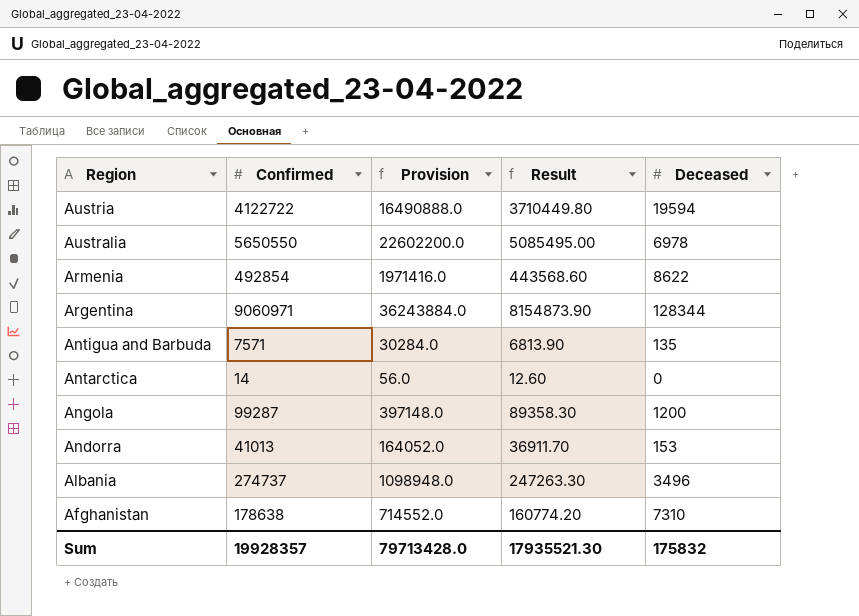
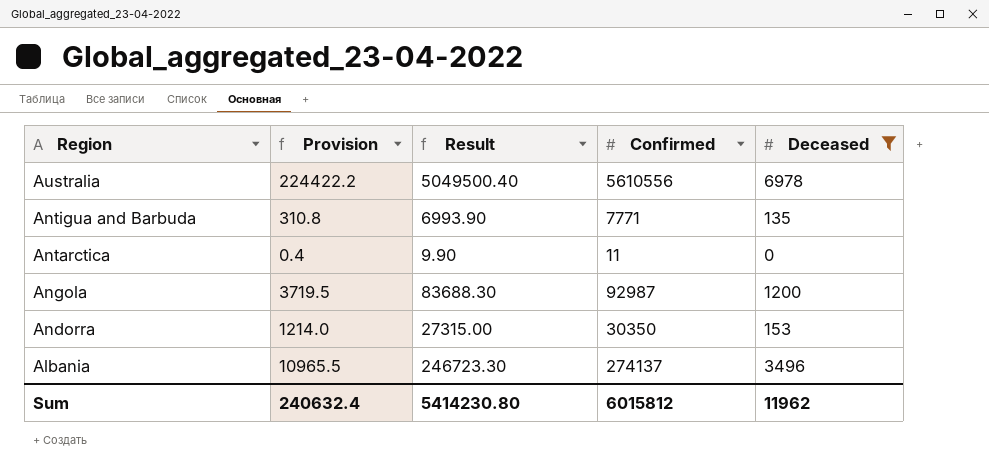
filter: none -> Deceased <= 6978
column Provision | formula: [Confirmed] * 4 -> [Confirmed] * 0.04
column Confirmed | position: 2 -> 4
Australia | Result: 5085495.00 -> 5049500.40
Australia | Confirmed: 5650550 -> 5610556
Antigua and Barbuda | Result: 6813.90 -> 6993.90
Antigua and Barbuda | Confirmed: 7571 -> 7771
Antarctica | Result: 12.60 -> 9.90
Antarctica | Confirmed: 14 -> 11
Angola | Result: 89358.30 -> 83688.30
Angola | Confirmed: 99287 -> 92987
Andorra | Result: 36911.70 -> 27315.00
Andorra | Confirmed: 41013 -> 30350
Albania | Result: 247263.30 -> 246723.30
Albania | Confirmed: 274737 -> 274137
Sum | Provision: 79713428.0 -> 240632.4
Sum | Result: 17935521.30 -> 5414230.80
Sum | Confirmed: 19928357 -> 6015812
Sum | Deceased: 175832 -> 11962

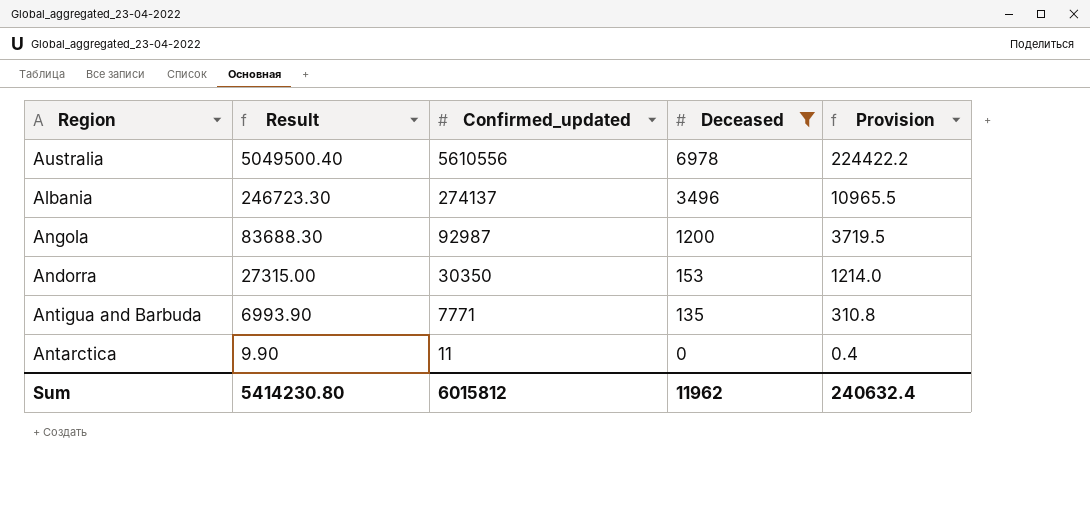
row order: Region descending -> Result descending
column name: Confirmed -> Confirmed_updated
column Provision | position: 2 -> 5

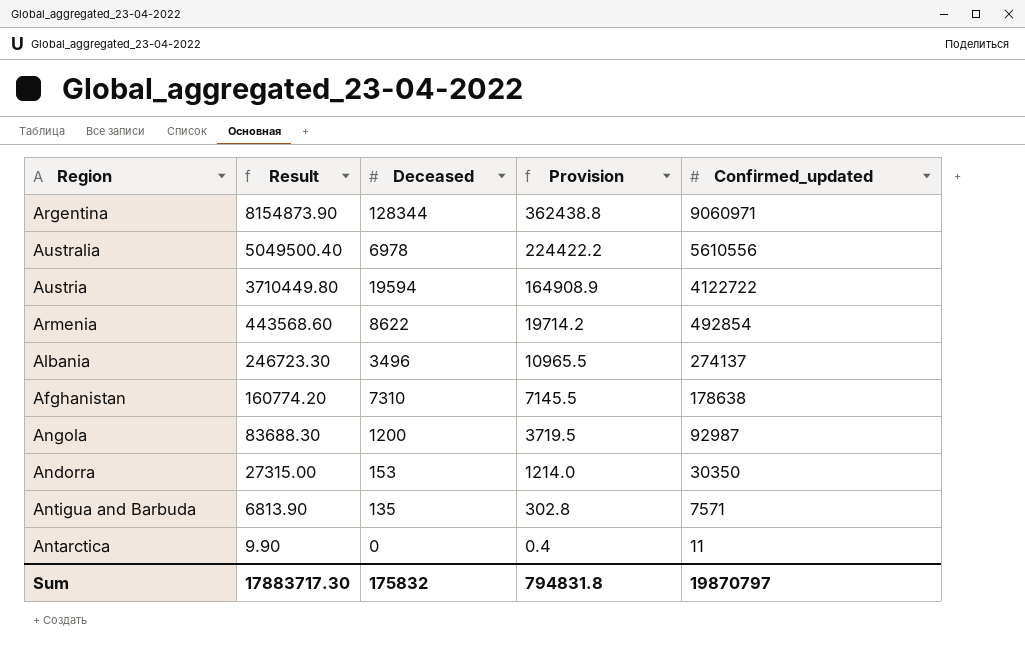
filter: Deceased <= 6978 -> none
column Confirmed_updated | position: 3 -> 5
Antigua and Barbuda | Result: 6993.90 -> 6813.90
Antigua and Barbuda | Provision: 310.8 -> 302.8
Antigua and Barbuda | Confirmed_updated: 7771 -> 7571
Sum | Result: 5414230.80 -> 17883717.30
Sum | Deceased: 11962 -> 175832
Sum | Provision: 240632.4 -> 794831.8
Sum | Confirmed_updated: 6015812 -> 19870797

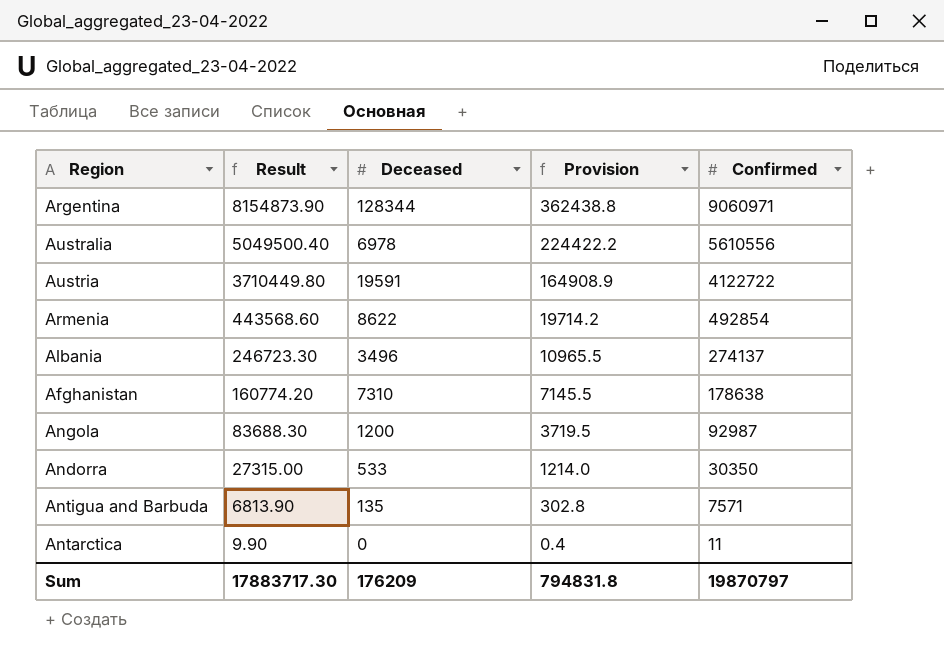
column name: Confirmed_updated -> Confirmed
Austria | Deceased: 19594 -> 19591
Andorra | Deceased: 153 -> 533
Sum | Deceased: 175832 -> 176209

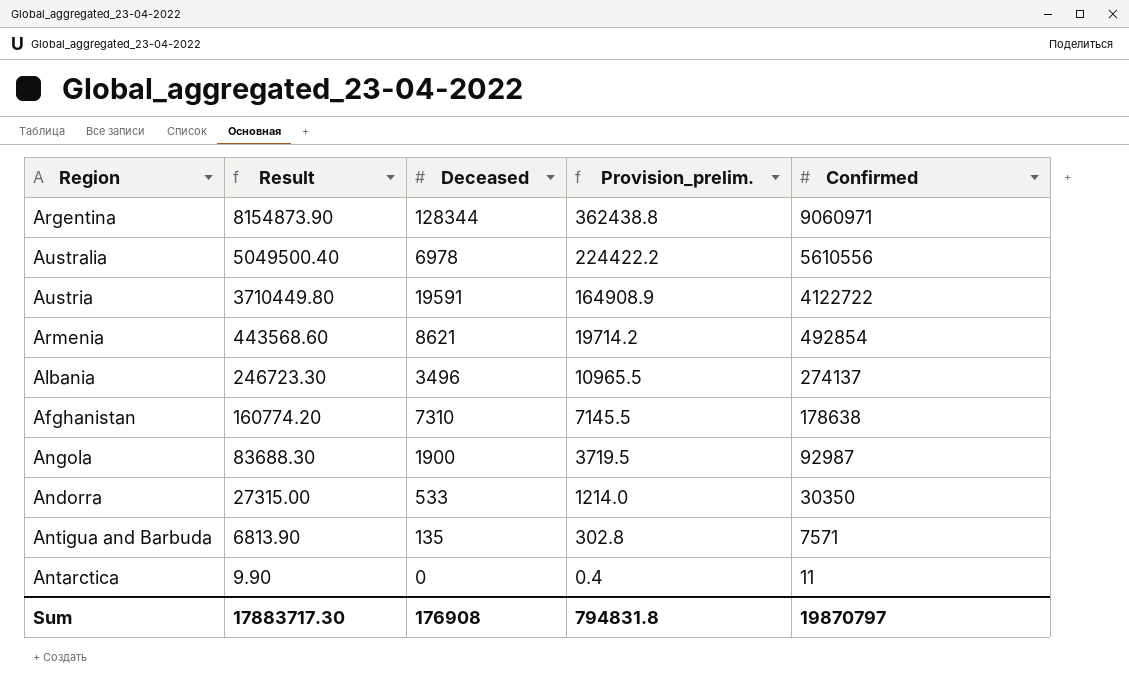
column name: Provision -> Provision_prelim.
Armenia | Deceased: 8622 -> 8621
Angola | Deceased: 1200 -> 1900
Sum | Deceased: 176209 -> 176908

